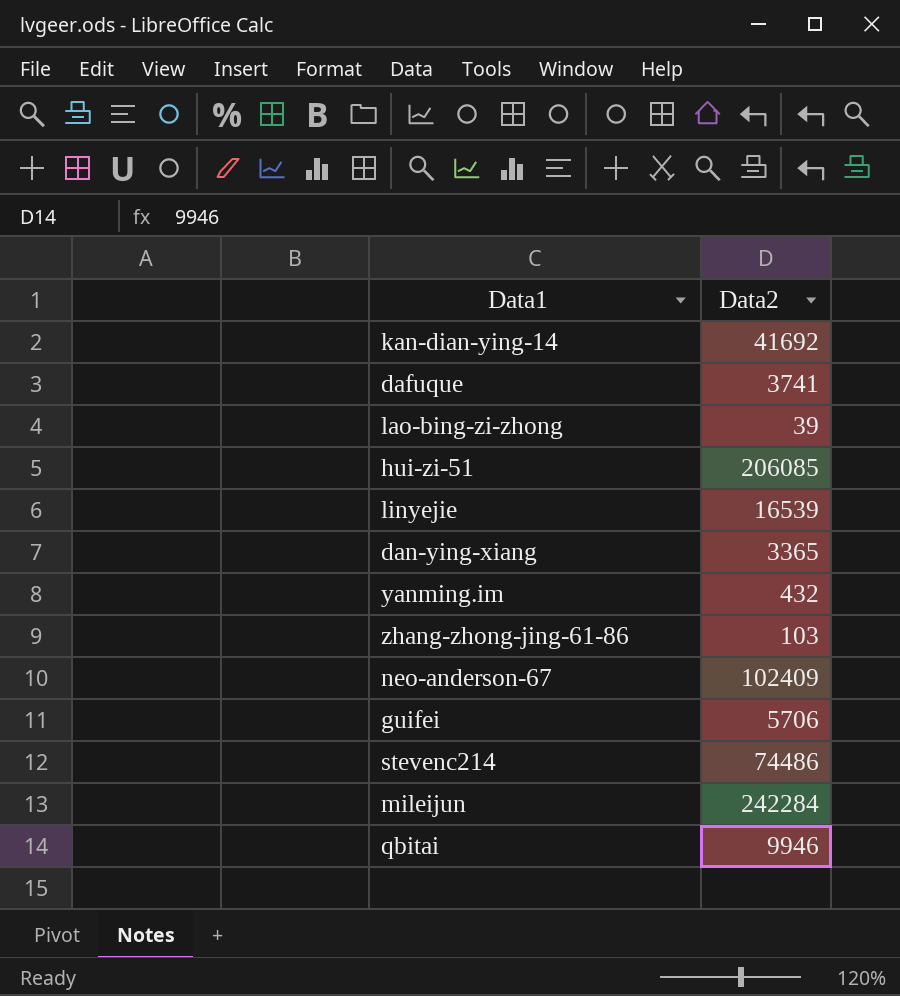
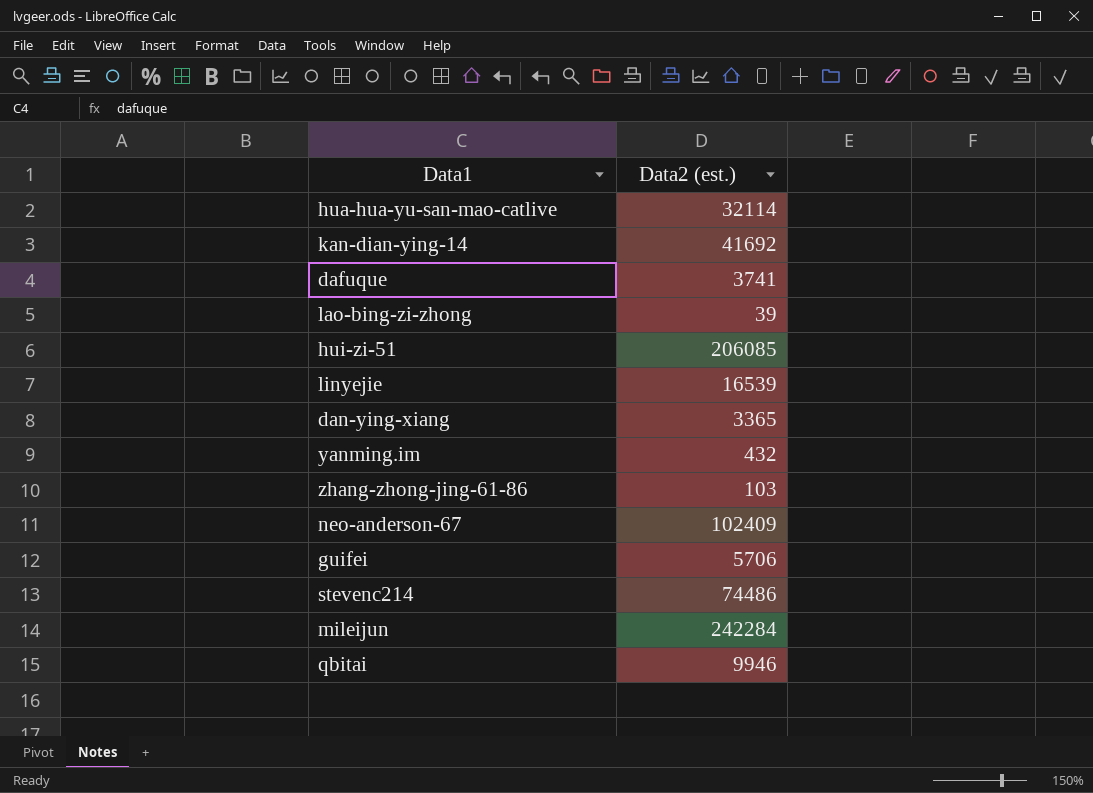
column name: Data2 -> Data2 (est.)
row hua-hua-yu-san-mao-catlive: none -> 32114

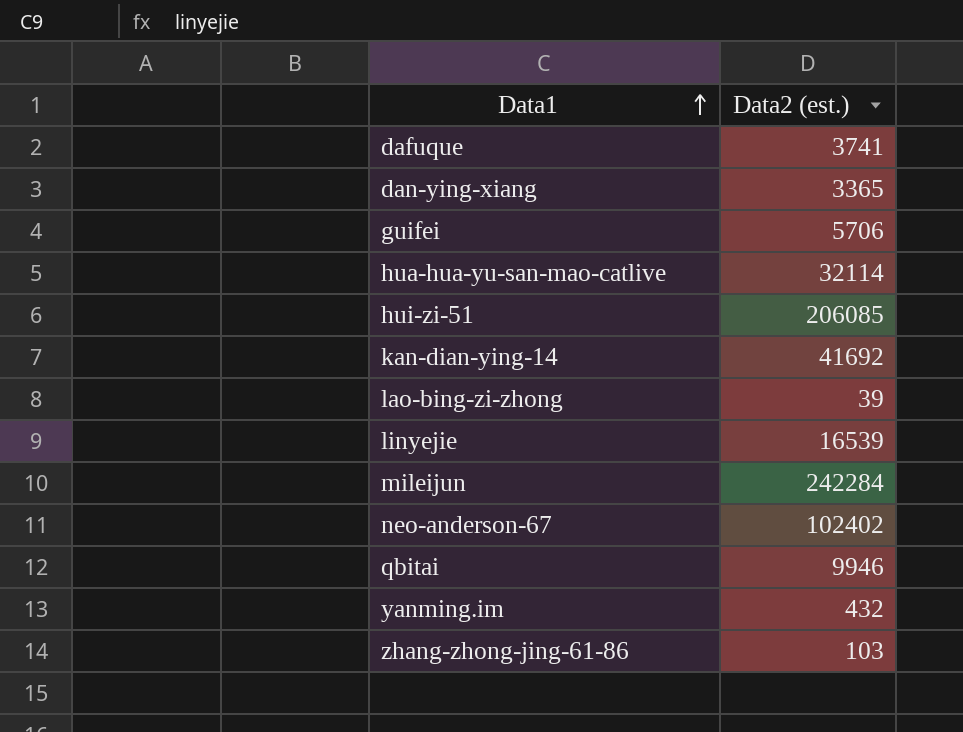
row order: none -> Data1 ascending
row stevenc214: 74486 -> none
neo-anderson-67 | Data2 (est.): 102409 -> 102402

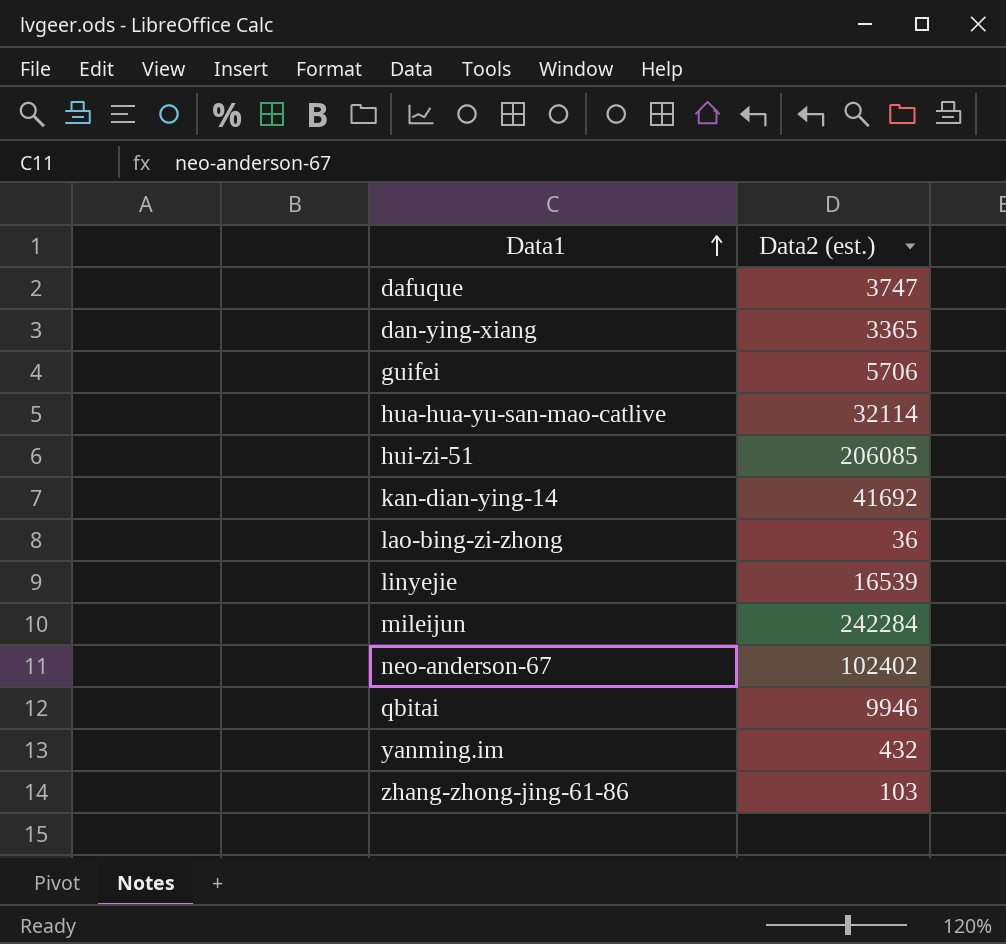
dafuque | Data2 (est.): 3741 -> 3747
lao-bing-zi-zhong | Data2 (est.): 39 -> 36

